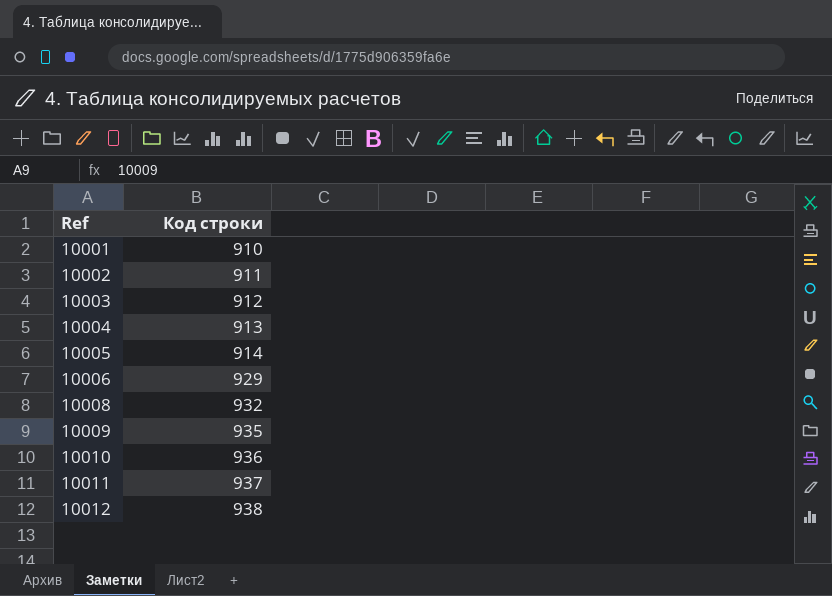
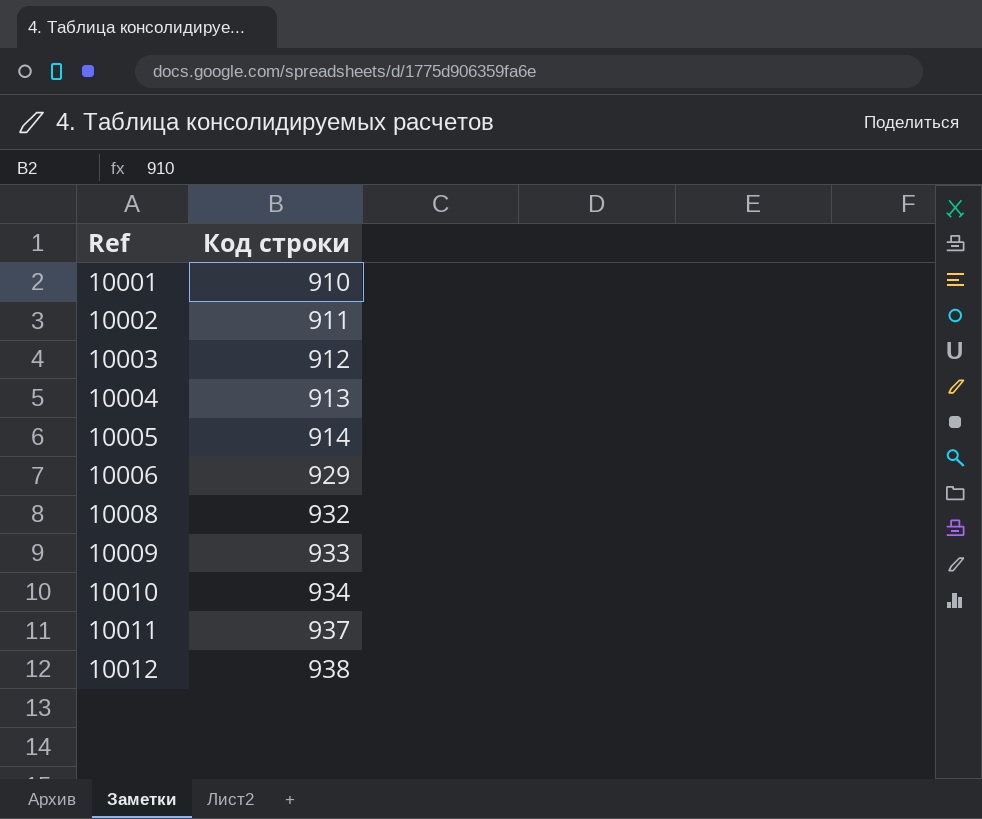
10009 | Код строки: 935 -> 933
10010 | Код строки: 936 -> 934

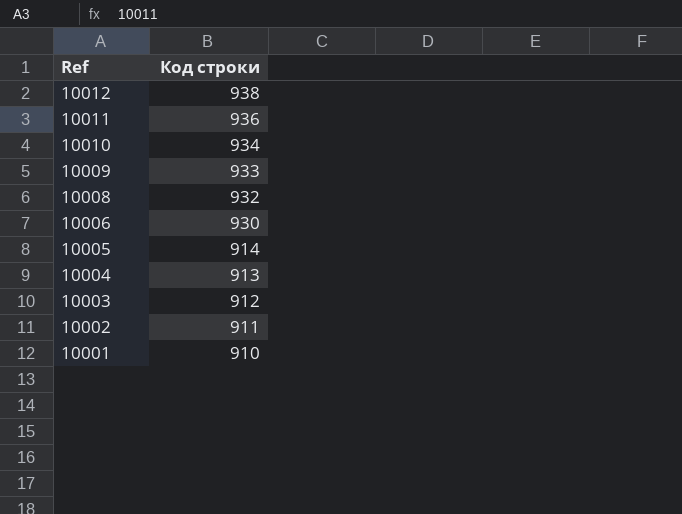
row order: Ref ascending -> Ref descending
10011 | Код строки: 937 -> 936
10006 | Код строки: 929 -> 930

